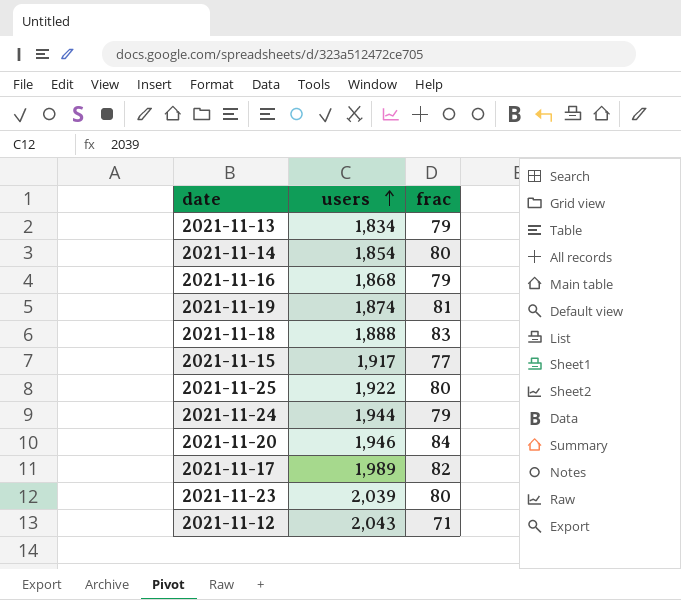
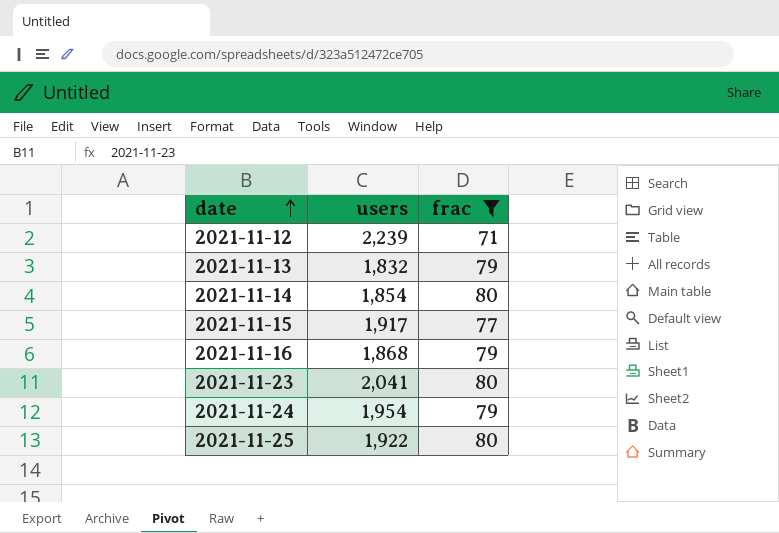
filter: none -> frac <= 80
row order: users ascending -> date ascending
2021-11-12 | users: 2,043 -> 2,239
2021-11-13 | users: 1,834 -> 1,832
2021-11-23 | users: 2,039 -> 2,041
2021-11-24 | users: 1,944 -> 1,954

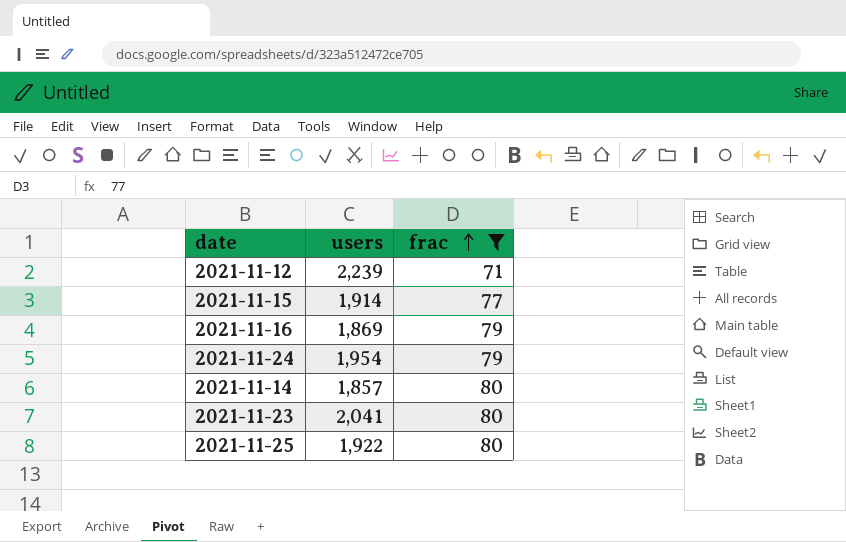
row order: date ascending -> frac ascending
row 2021-11-13: 1,832 | 79 -> none
2021-11-15 | users: 1,917 -> 1,914
2021-11-16 | users: 1,868 -> 1,869
2021-11-14 | users: 1,854 -> 1,857

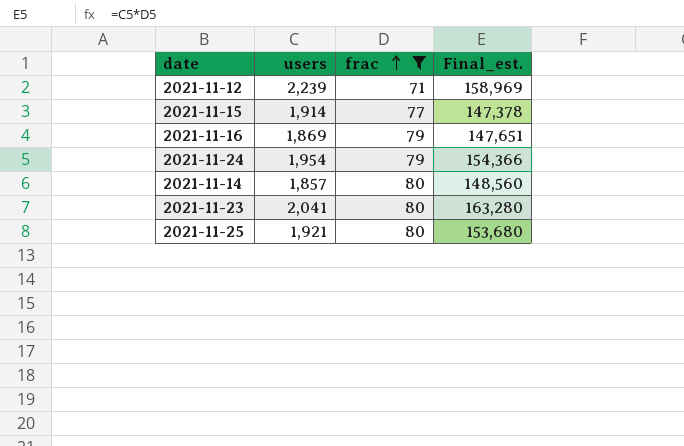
column Final_est. | formula: none -> [users] * [frac]
2021-11-25 | users: 1,922 -> 1,921

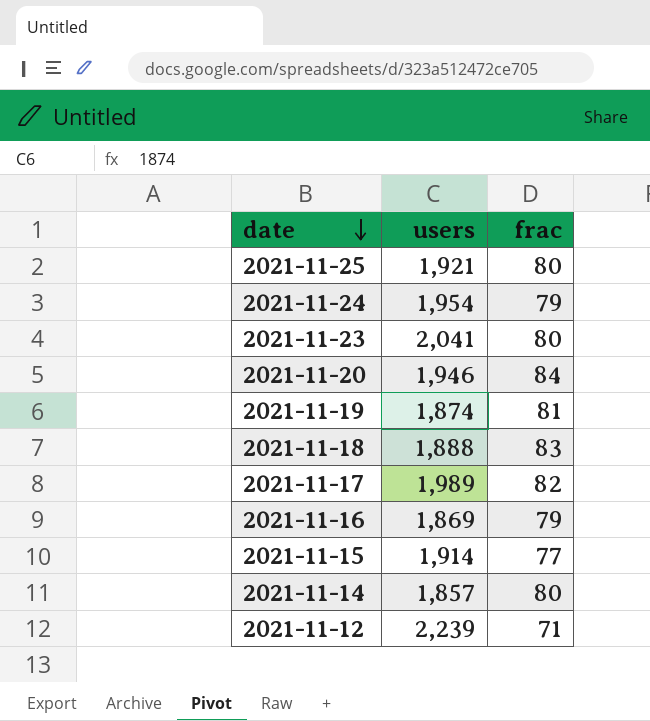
filter: frac <= 80 -> none
row order: frac ascending -> date descending
column Final_est. | formula: [users] * [frac] -> none

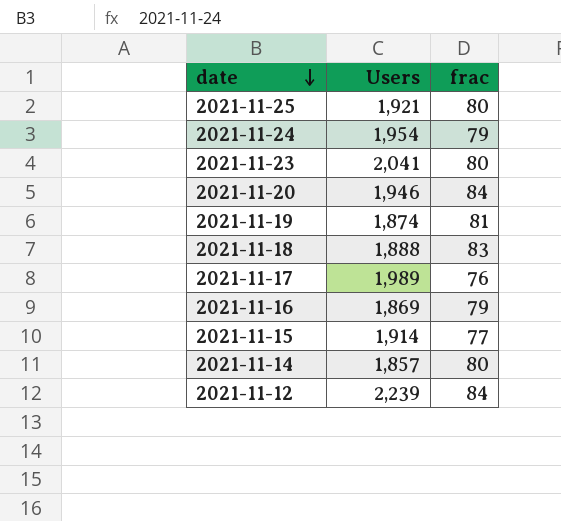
column name: users -> Users
2021-11-17 | frac: 82 -> 76
2021-11-12 | frac: 71 -> 84

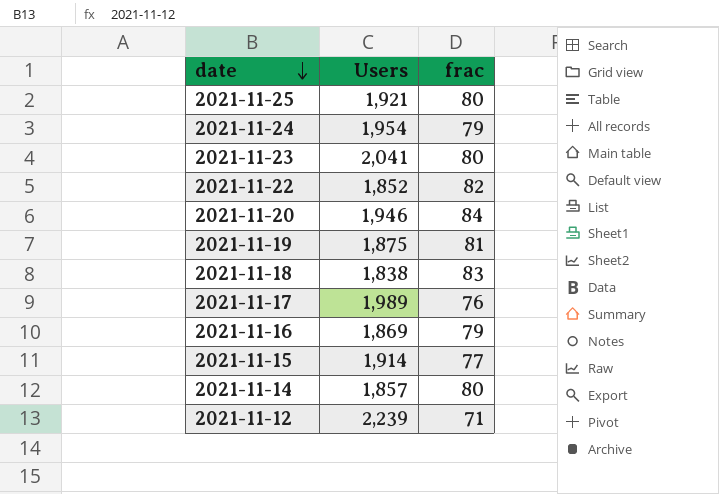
row 2021-11-22: none -> 1,852 | 82
2021-11-19 | Users: 1,874 -> 1,875
2021-11-18 | Users: 1,888 -> 1,838
2021-11-12 | frac: 84 -> 71

